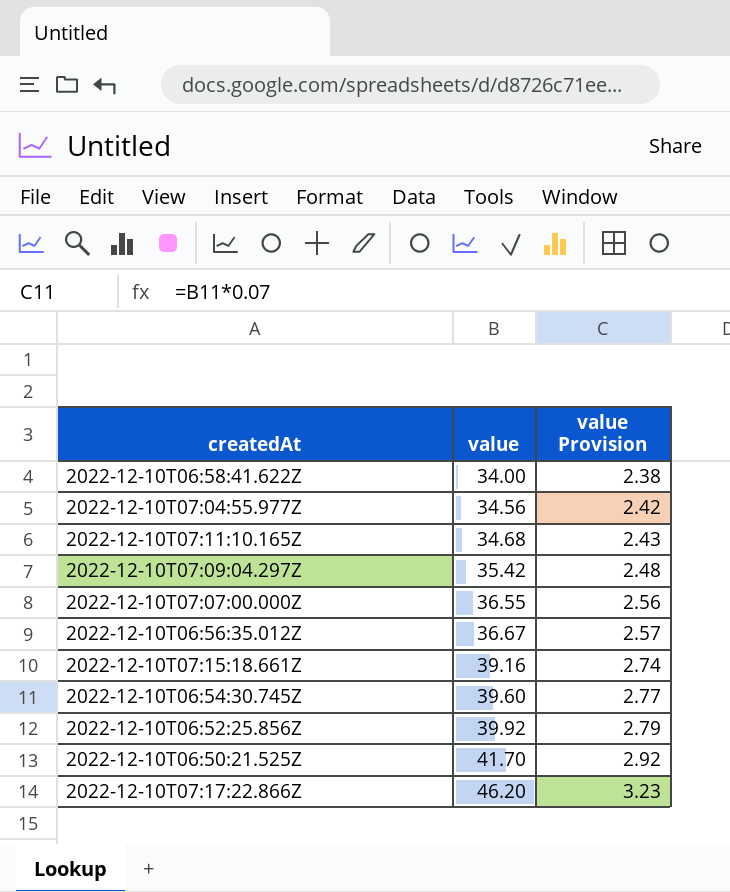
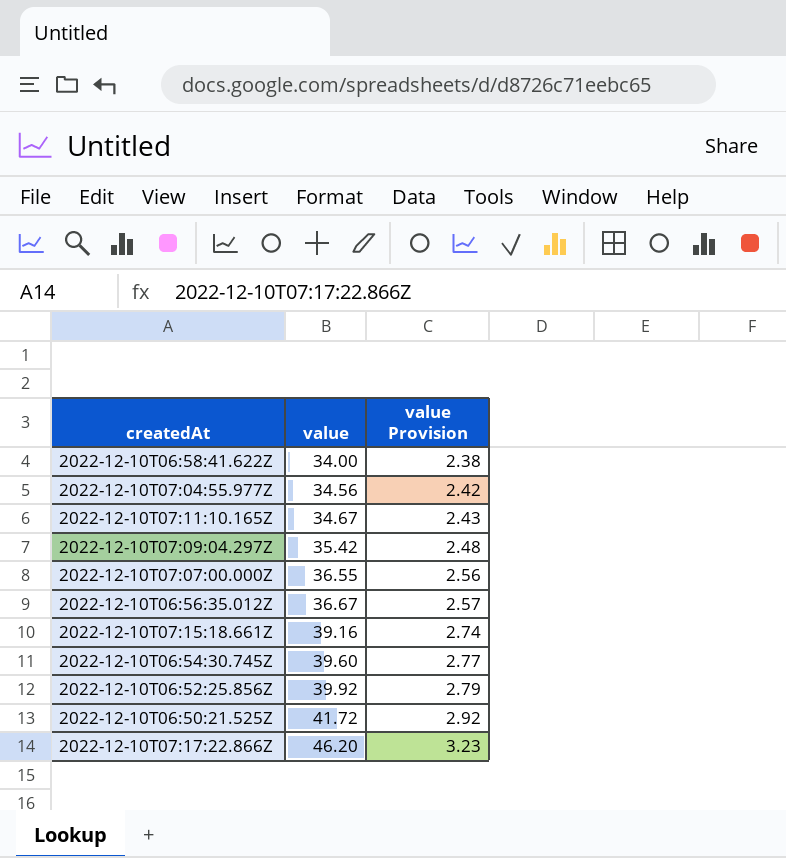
2022-12-10T07:11:10.165Z | value: 34.68 -> 34.67
2022-12-10T06:50:21.525Z | value: 41.70 -> 41.72

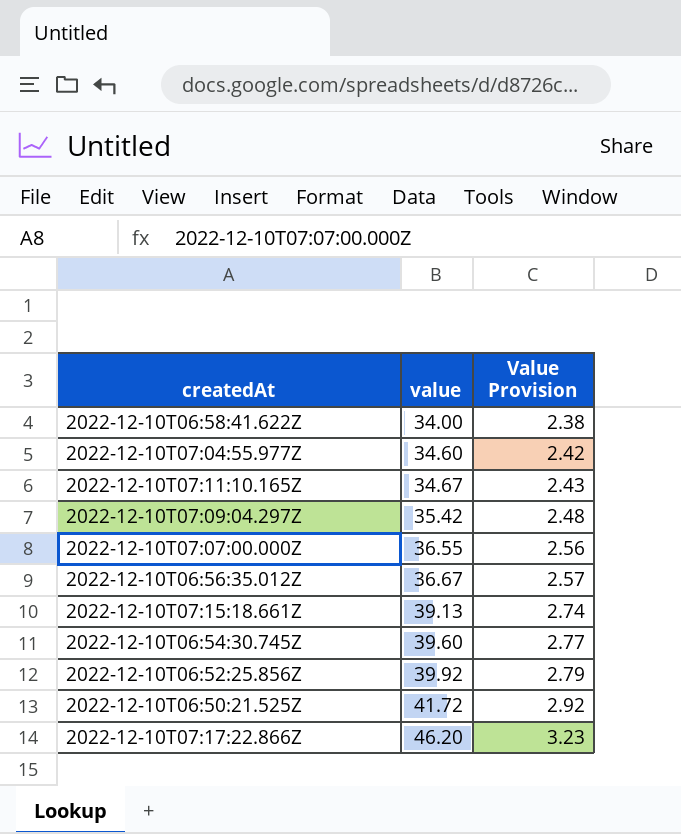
column name: value Provision -> Value Provision
2022-12-10T07:04:55.977Z | value: 34.56 -> 34.60
2022-12-10T07:15:18.661Z | value: 39.16 -> 39.13

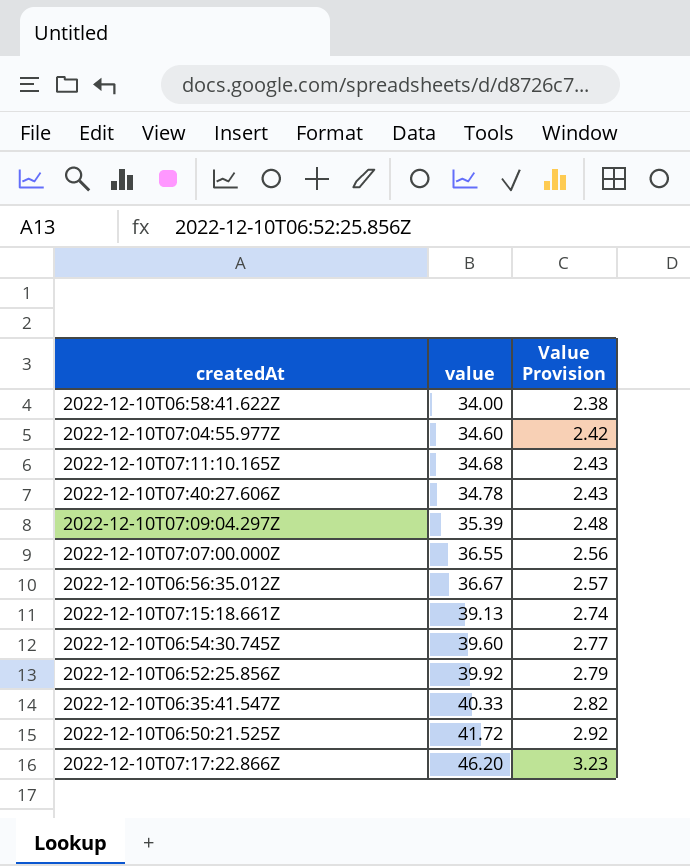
2022-12-10T07:11:10.165Z | value: 34.67 -> 34.68
row 2022-12-10T07:40:27.606Z: none -> 34.78 | 2.43
2022-12-10T07:09:04.297Z | value: 35.42 -> 35.39
row 2022-12-10T06:35:41.547Z: none -> 40.33 | 2.82

